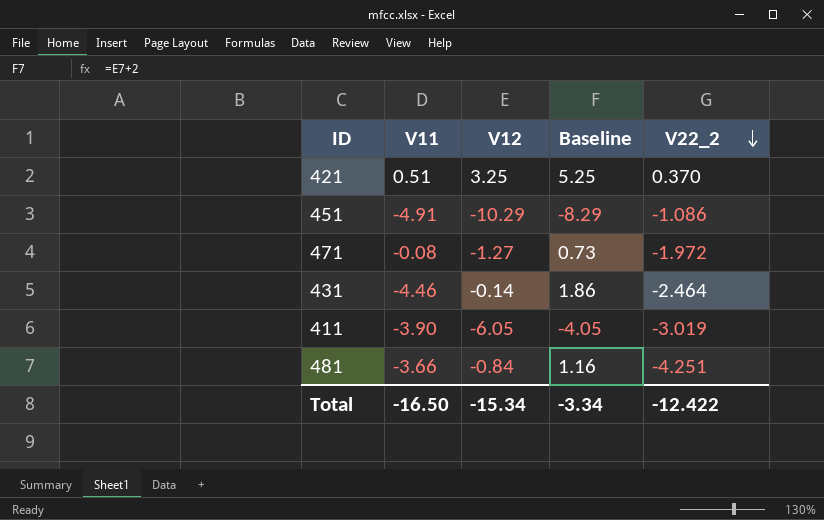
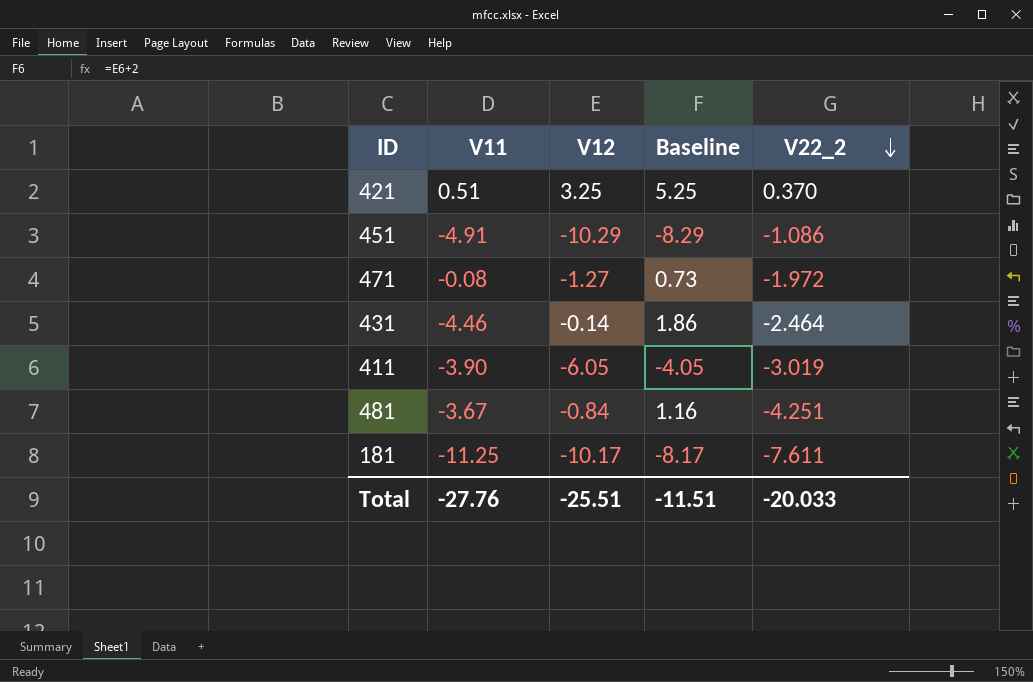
481 | V11: -3.66 -> -3.67
row 181: none -> -11.25 | -10.17 | -8.17 | -7.611
Total | V11: -16.50 -> -27.76
Total | V12: -15.34 -> -25.51
Total | Baseline: -3.34 -> -11.51
Total | V22_2: -12.422 -> -20.033

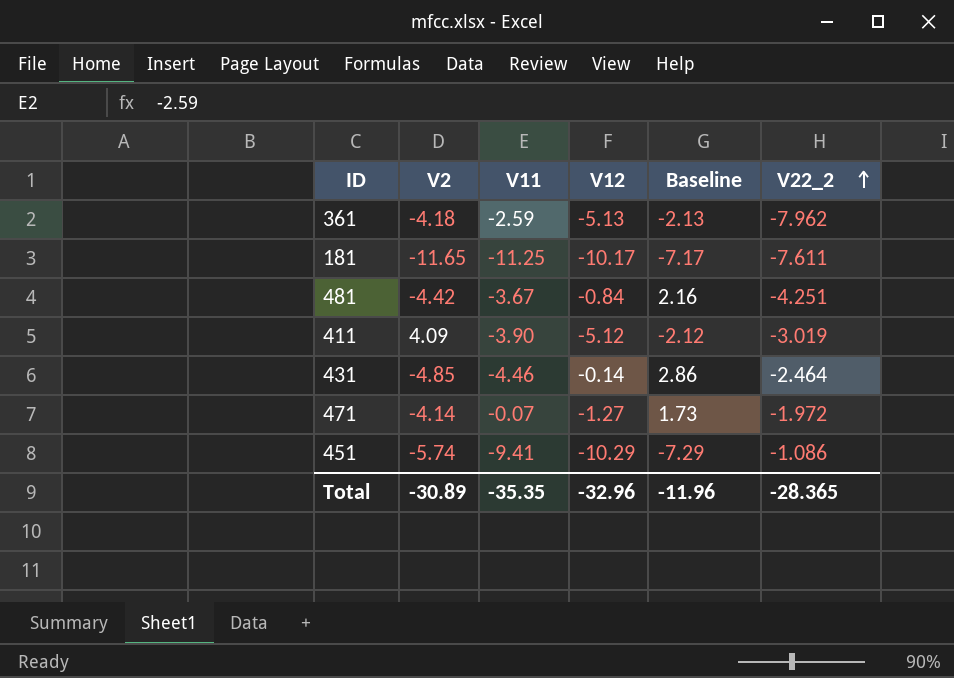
row order: V22_2 descending -> V22_2 ascending
column V2 | position: none -> 2
column Baseline | formula: [V12] + 2 -> [V12] + 3
row 421: 0.51 | 3.25 | 5.25 | 0.370 -> none
row 361: none -> -4.18 | -2.59 | -5.13 | -2.13 | -7.962
411 | V12: -6.05 -> -5.12
471 | V11: -0.08 -> -0.07
451 | V11: -4.91 -> -9.41
Total | V11: -27.76 -> -35.35
Total | V12: -25.51 -> -32.96
Total | Baseline: -11.51 -> -11.96
Total | V22_2: -20.033 -> -28.365

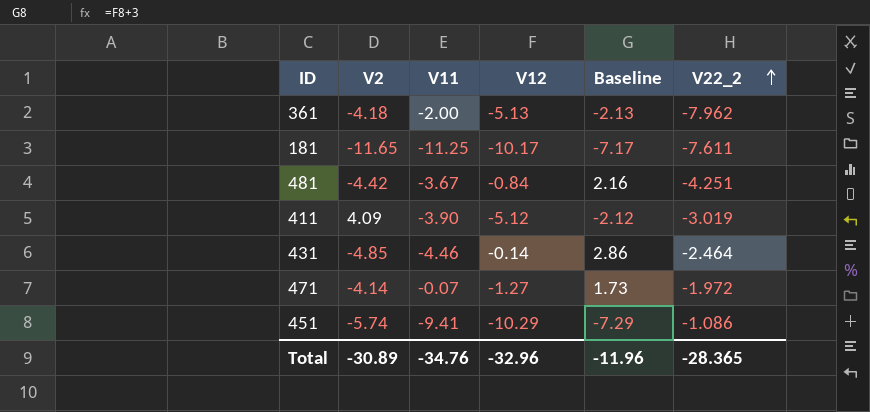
361 | V11: -2.59 -> -2.00
Total | V11: -35.35 -> -34.76

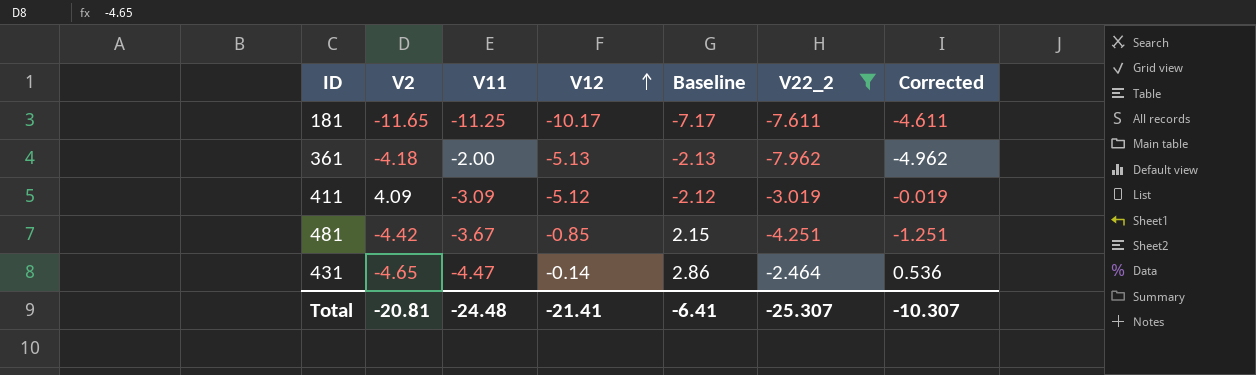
filter: none -> V22_2 <= -2.464
row order: V22_2 ascending -> V12 ascending
column Corrected | formula: none -> [V22_2] + 3
411 | V11: -3.90 -> -3.09
481 | V12: -0.84 -> -0.85
481 | Baseline: 2.16 -> 2.15
431 | V2: -4.85 -> -4.65
431 | V11: -4.46 -> -4.47
Total | V2: -30.89 -> -20.81
Total | V11: -34.76 -> -24.48
Total | V12: -32.96 -> -21.41
Total | Baseline: -11.96 -> -6.41
Total | V22_2: -28.365 -> -25.307

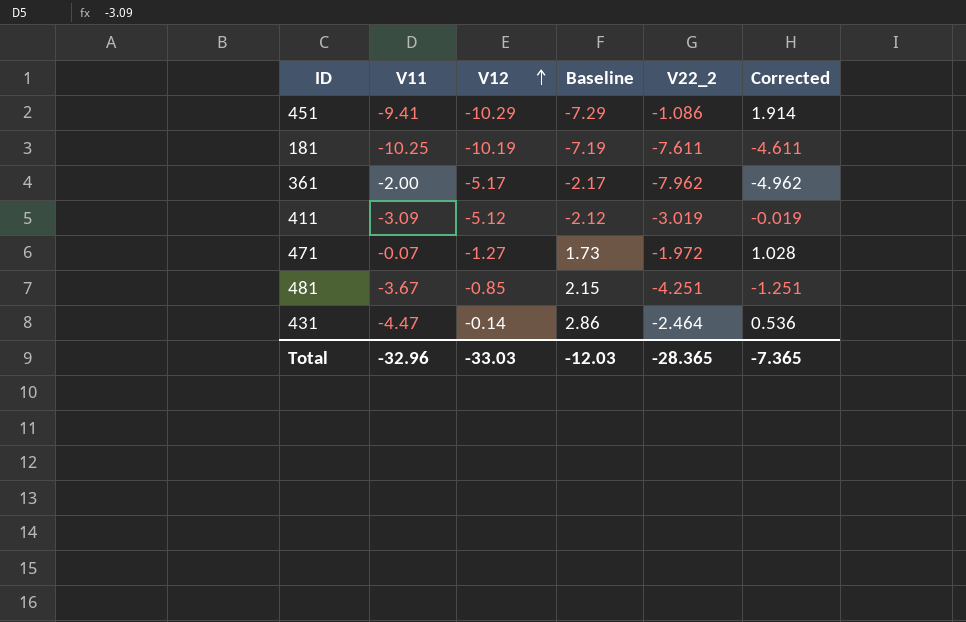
filter: V22_2 <= -2.464 -> none
column V2 | position: 2 -> none
181 | V11: -11.25 -> -10.25
181 | V12: -10.17 -> -10.19
181 | Baseline: -7.17 -> -7.19
361 | V12: -5.13 -> -5.17
361 | Baseline: -2.13 -> -2.17
Total | V11: -24.48 -> -32.96
Total | V12: -21.41 -> -33.03
Total | Baseline: -6.41 -> -12.03
Total | V22_2: -25.307 -> -28.365
Total | Corrected: -10.307 -> -7.365

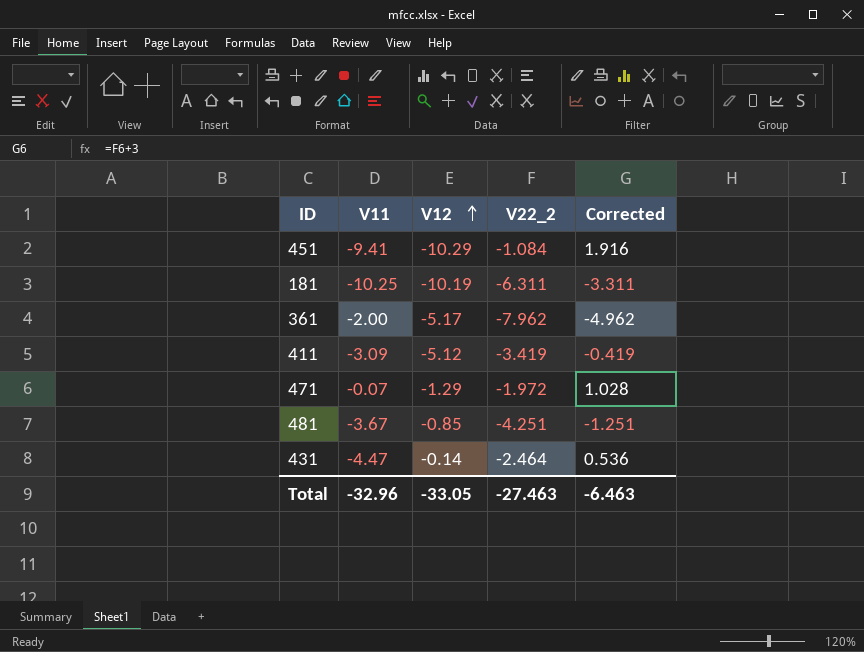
column Baseline | formula: [V12] + 3 -> none
451 | V22_2: -1.086 -> -1.084
451 | Corrected: 1.914 -> 1.916
181 | V22_2: -7.611 -> -6.311
181 | Corrected: -4.611 -> -3.311
411 | V22_2: -3.019 -> -3.419
411 | Corrected: -0.019 -> -0.419
471 | V12: -1.27 -> -1.29
Total | V12: -33.03 -> -33.05
Total | V22_2: -28.365 -> -27.463
Total | Corrected: -7.365 -> -6.463

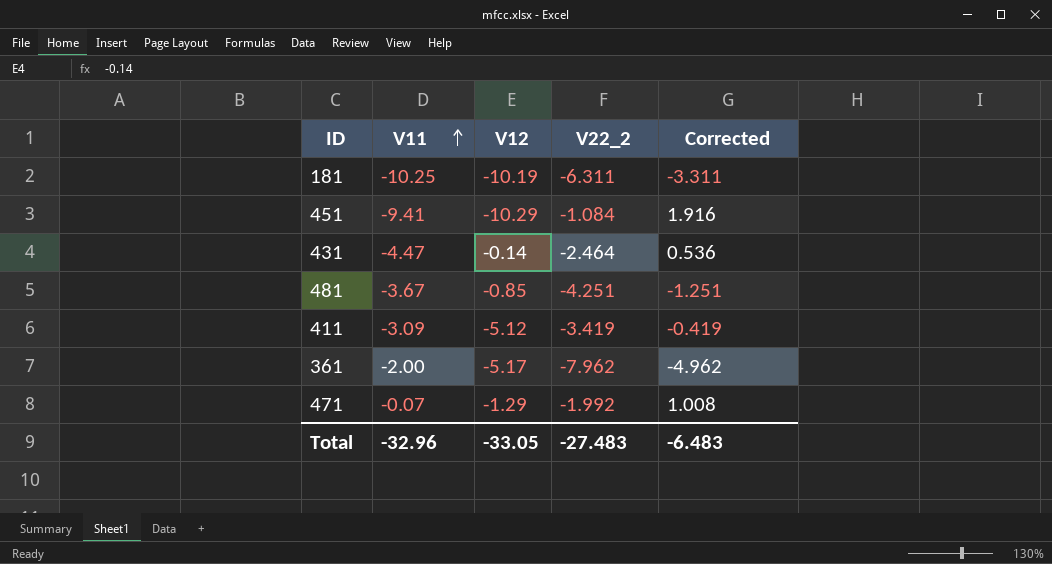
row order: V12 ascending -> V11 ascending
471 | V22_2: -1.972 -> -1.992
471 | Corrected: 1.028 -> 1.008
Total | V22_2: -27.463 -> -27.483
Total | Corrected: -6.463 -> -6.483

